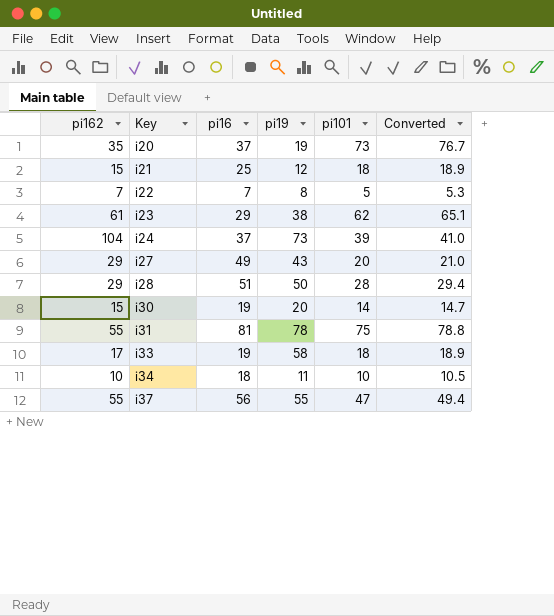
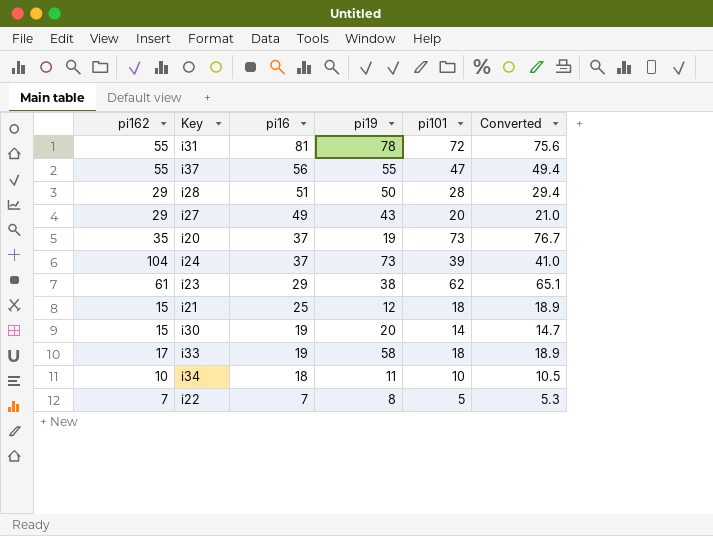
row order: Key ascending -> pi16 descending
i31 | pi101: 75 -> 72
i31 | Converted: 78.8 -> 75.6

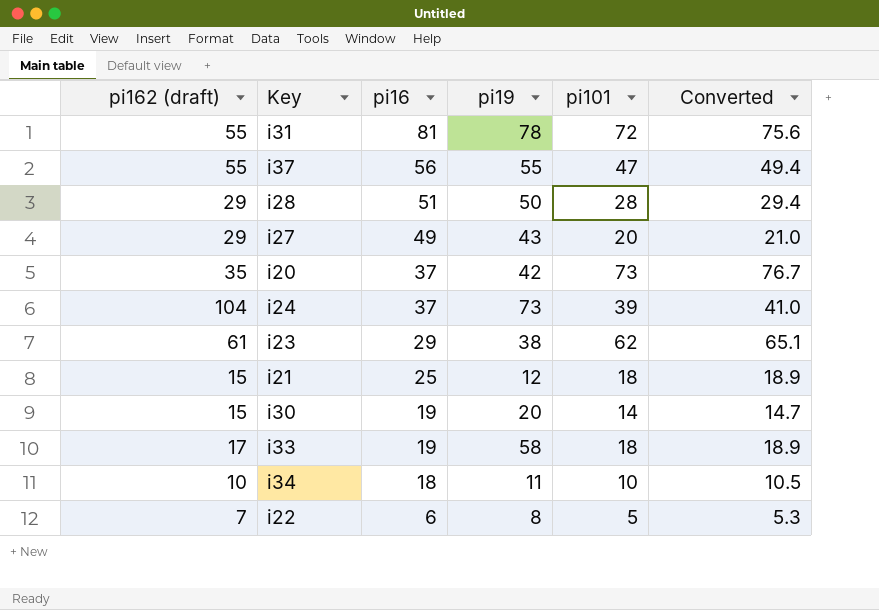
column name: pi162 -> pi162 (draft)
i20 | pi19: 19 -> 42
i22 | pi16: 7 -> 6

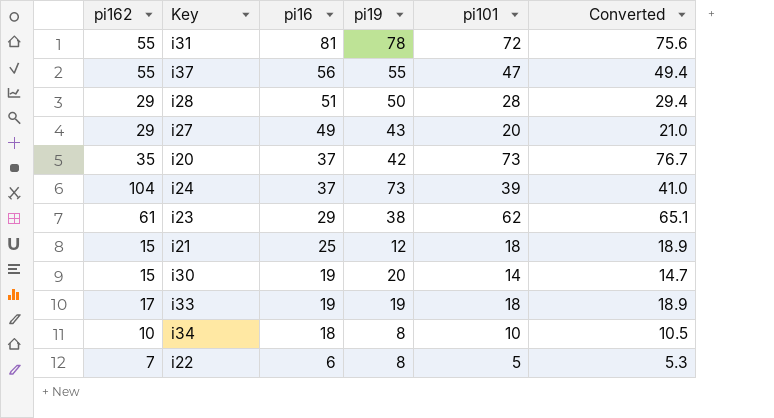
column name: pi162 (draft) -> pi162
i33 | pi19: 58 -> 19
i34 | pi19: 11 -> 8

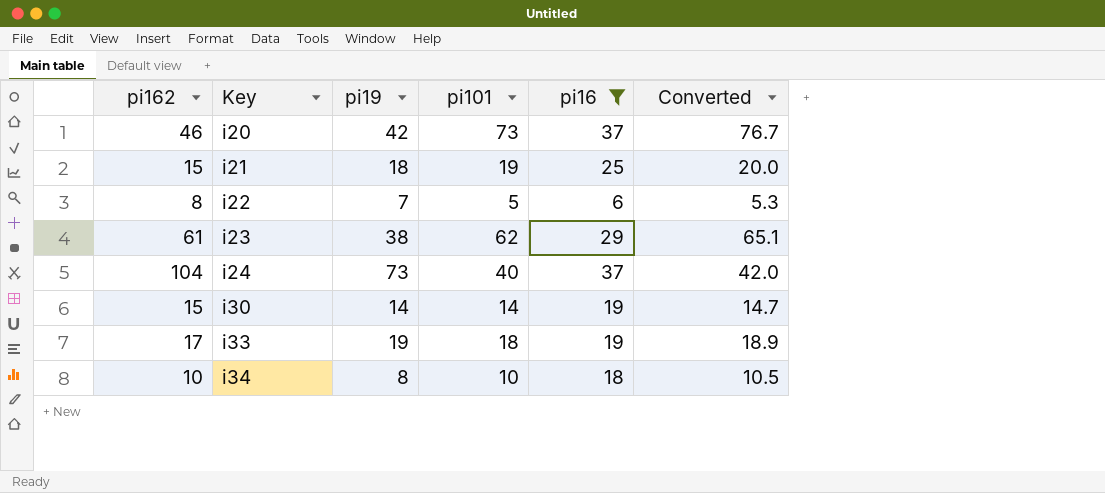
filter: none -> pi16 <= 37
row order: pi16 descending -> Key ascending
column pi16 | position: 3 -> 5
i20 | pi162: 35 -> 46
i21 | pi19: 12 -> 18
i21 | pi101: 18 -> 19
i21 | Converted: 18.9 -> 20.0
i22 | pi162: 7 -> 8
i22 | pi19: 8 -> 7
i24 | pi101: 39 -> 40
i24 | Converted: 41.0 -> 42.0
i30 | pi19: 20 -> 14

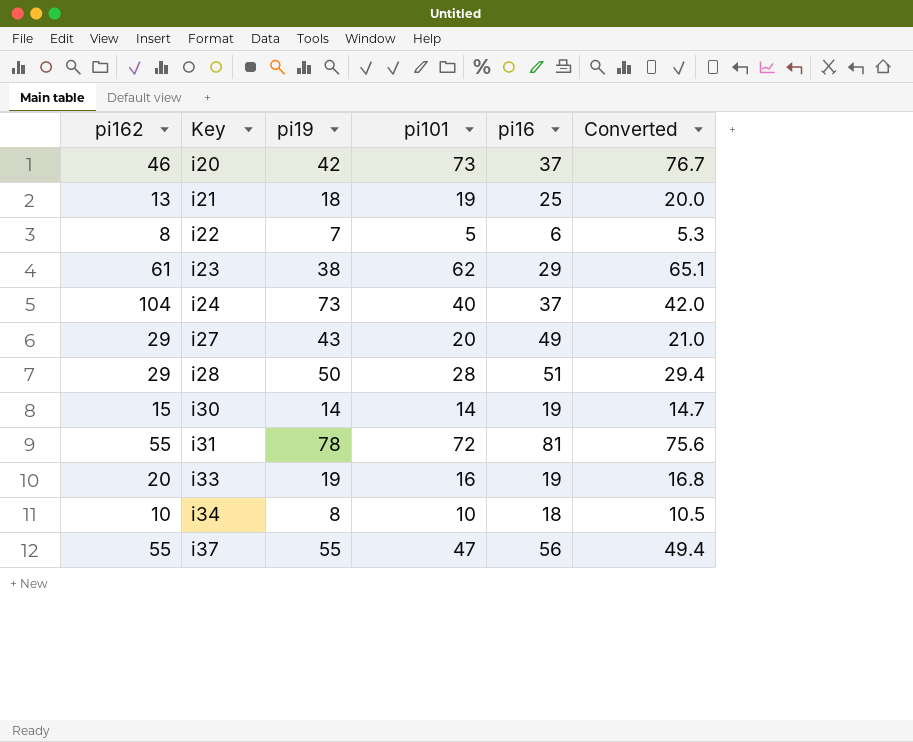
filter: pi16 <= 37 -> none
i21 | pi162: 15 -> 13
i33 | pi162: 17 -> 20
i33 | pi101: 18 -> 16
i33 | Converted: 18.9 -> 16.8

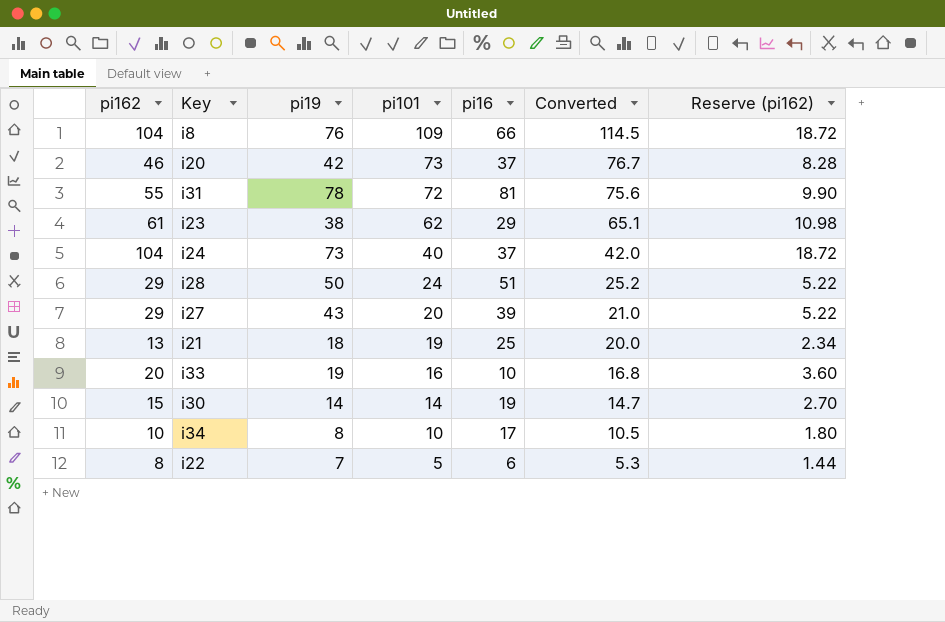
row order: Key ascending -> pi101 descending
column Reserve (pi162) | formula: none -> [pi162] * 0.18
row i37: 55 | 55 | 47 | 56 | 49.4 -> none
row i8: none -> 104 | 76 | 109 | 66 | 114.5 | 18.72
i28 | pi101: 28 -> 24
i28 | Converted: 29.4 -> 25.2
i27 | pi16: 49 -> 39
i33 | pi16: 19 -> 10
i34 | pi16: 18 -> 17

